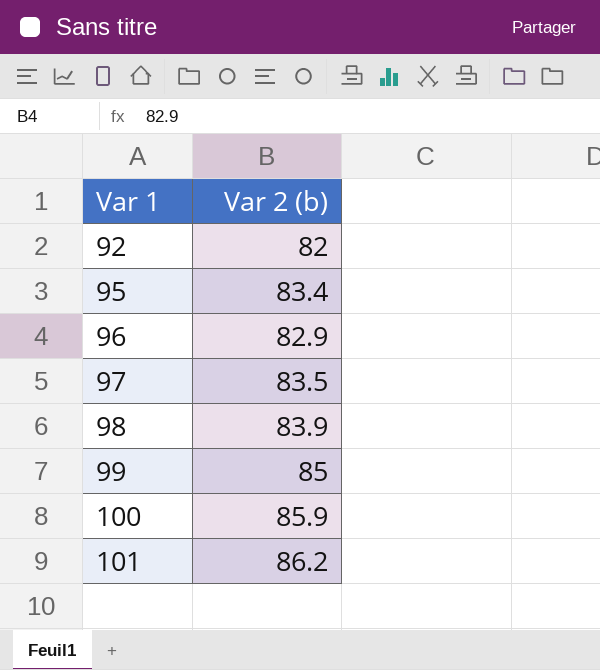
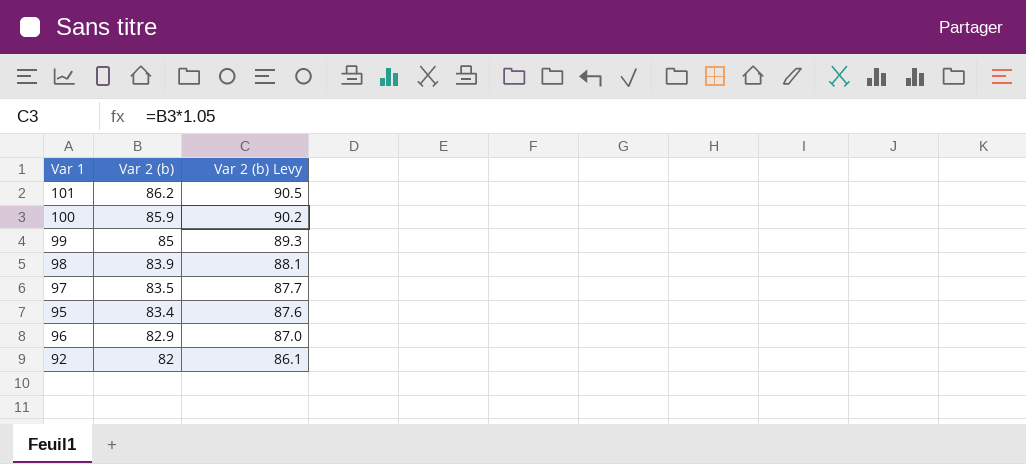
row order: Var 1 ascending -> Var 2 (b) descending
column Var 2 (b) Levy | formula: none -> [Var 2 (b)] * 1.05

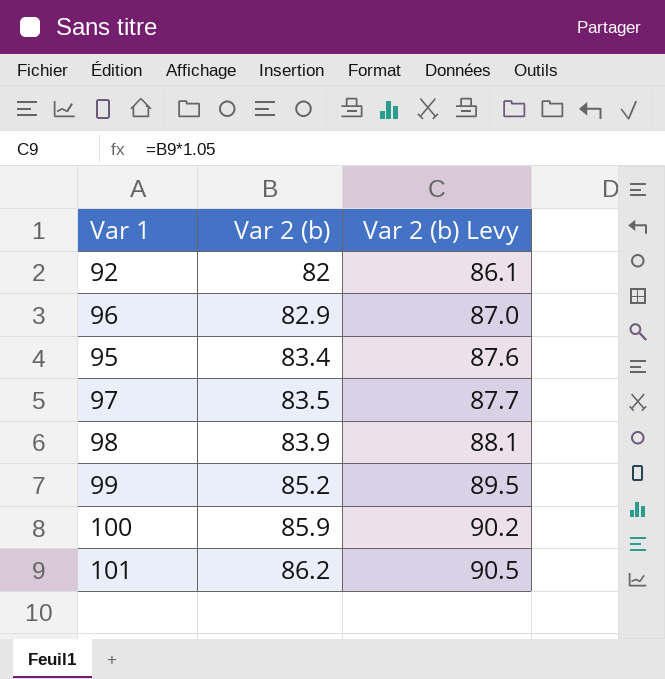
row order: Var 2 (b) descending -> Var 2 (b) ascending
99 | Var 2 (b): 85 -> 85.2
99 | Var 2 (b) Levy: 89.3 -> 89.5

